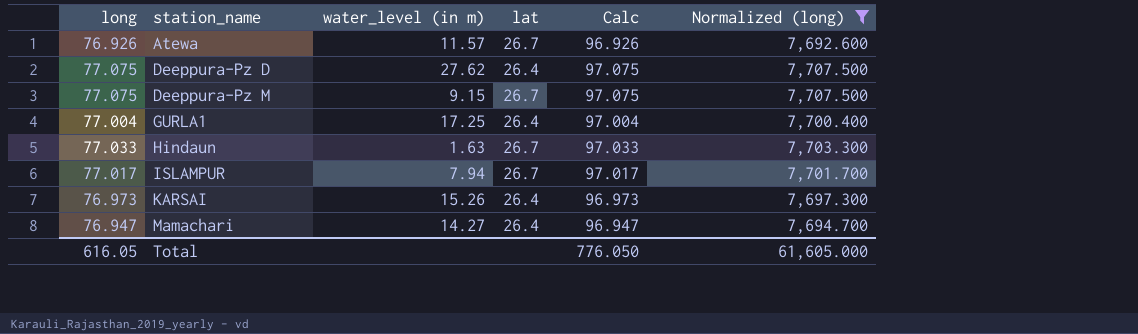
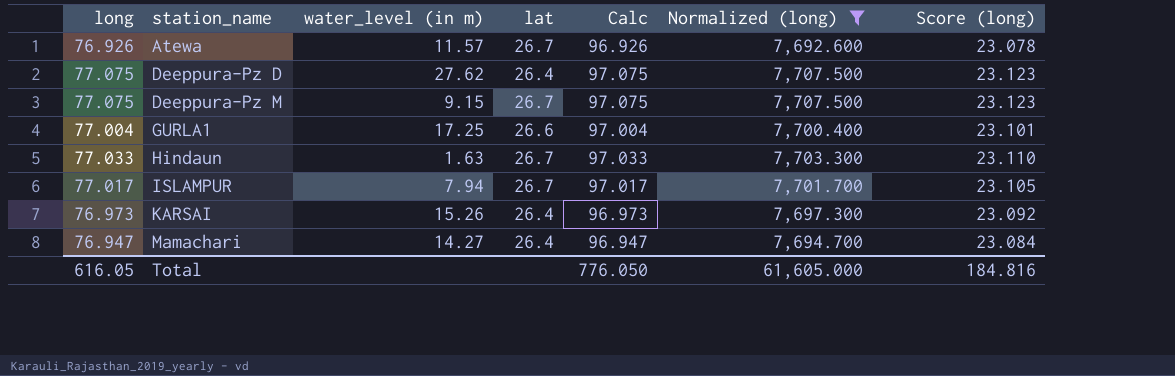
column Score (long) | formula: none -> [long] * 0.3
GURLA1 | lat: 26.4 -> 26.6

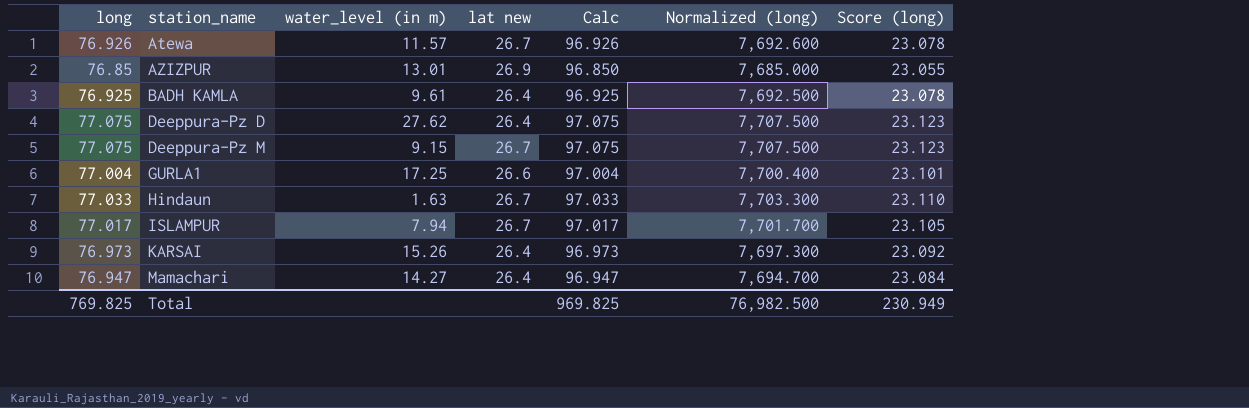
filter: Normalized (long) >= 7,692.600 -> none
column name: lat -> lat new
Total | long: 616.05 -> 769.825
Total | Calc: 776.050 -> 969.825
Total | Normalized (long): 61,605.000 -> 76,982.500
Total | Score (long): 184.816 -> 230.949

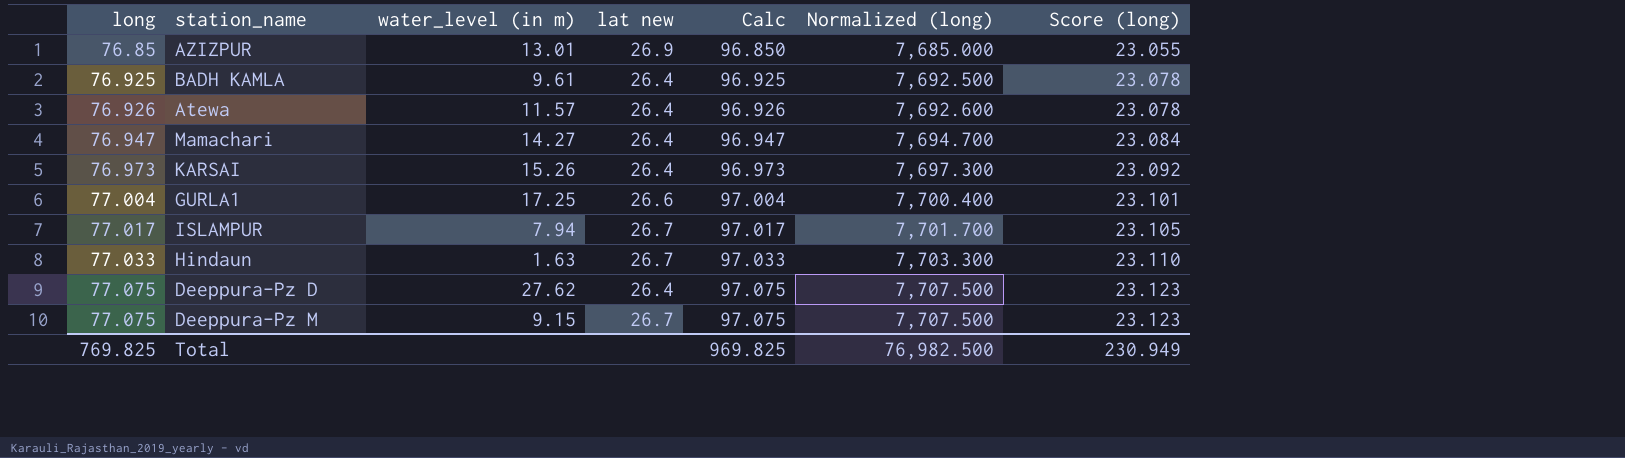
row order: station_name ascending -> long ascending
Atewa | lat new: 26.7 -> 26.4

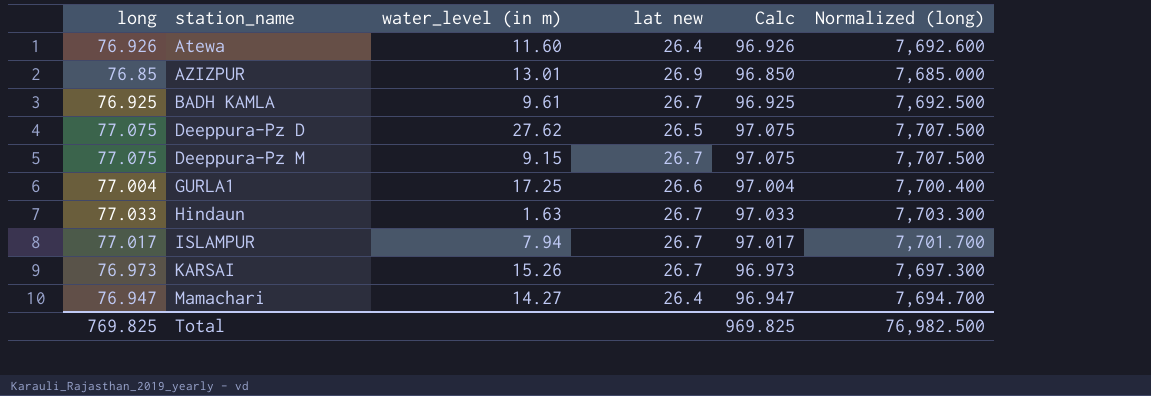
row order: long ascending -> station_name ascending
column Score (long) | formula: [long] * 0.3 -> none
Atewa | water_level (in m): 11.57 -> 11.60
BADH KAMLA | lat new: 26.4 -> 26.7
Deeppura-Pz D | lat new: 26.4 -> 26.5
KARSAI | lat new: 26.4 -> 26.7

